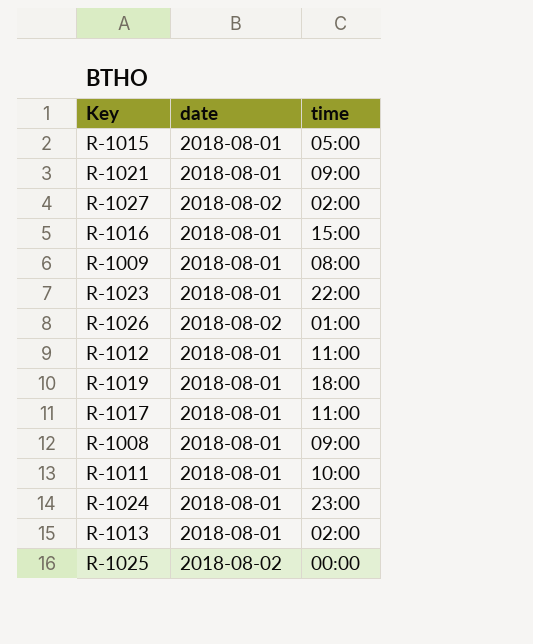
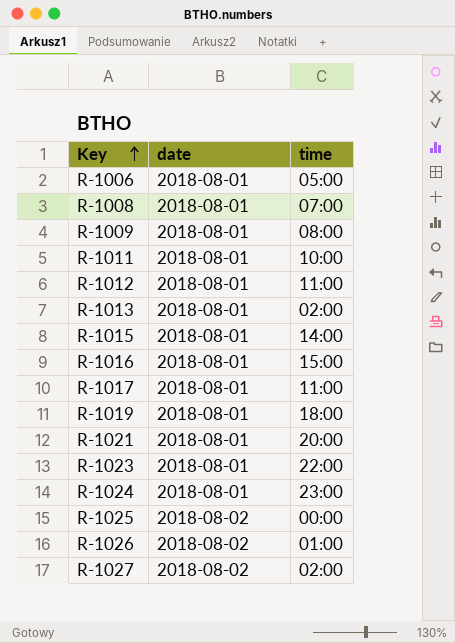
row order: none -> Key ascending
row R-1006: none -> 2018-08-01 | 05:00
R-1008 | time: 09:00 -> 07:00
R-1015 | time: 05:00 -> 14:00
R-1021 | time: 09:00 -> 20:00

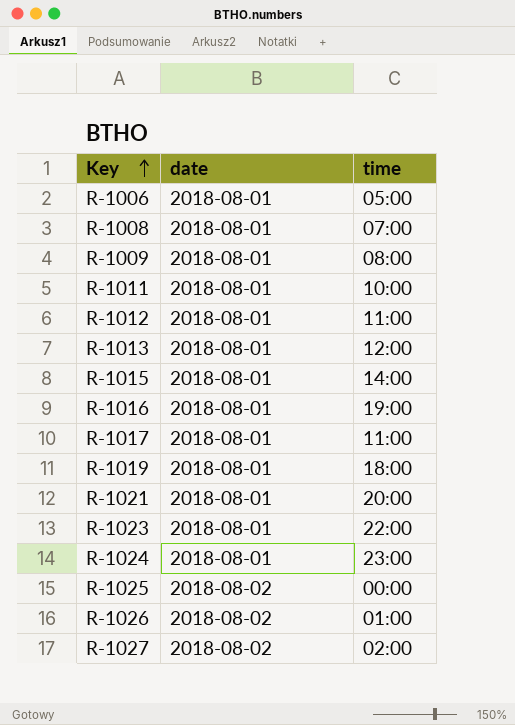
R-1013 | time: 02:00 -> 12:00
R-1016 | time: 15:00 -> 19:00

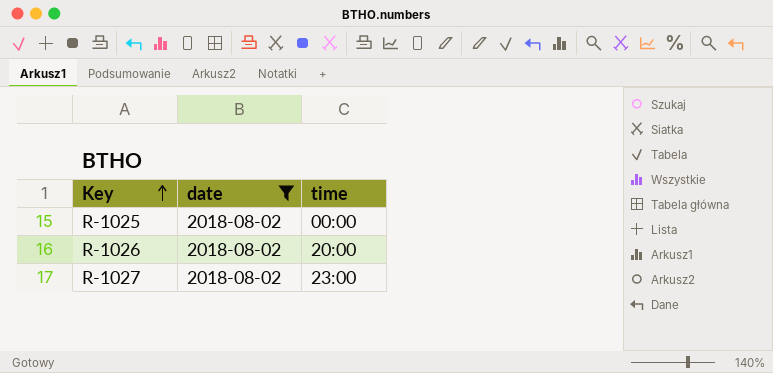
filter: none -> date = 2018-08-02
R-1026 | time: 01:00 -> 20:00
R-1027 | time: 02:00 -> 23:00

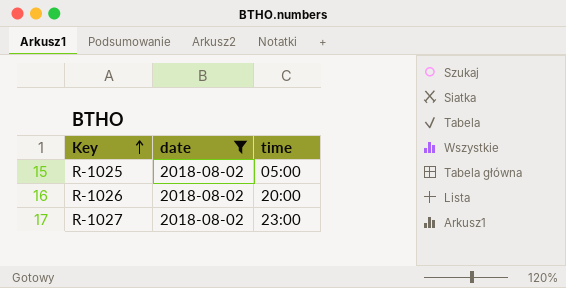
R-1025 | time: 00:00 -> 05:00

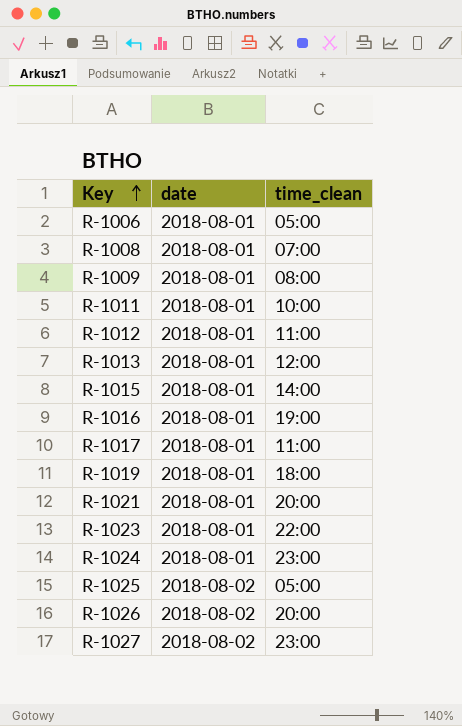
filter: date = 2018-08-02 -> none
column name: time -> time_clean

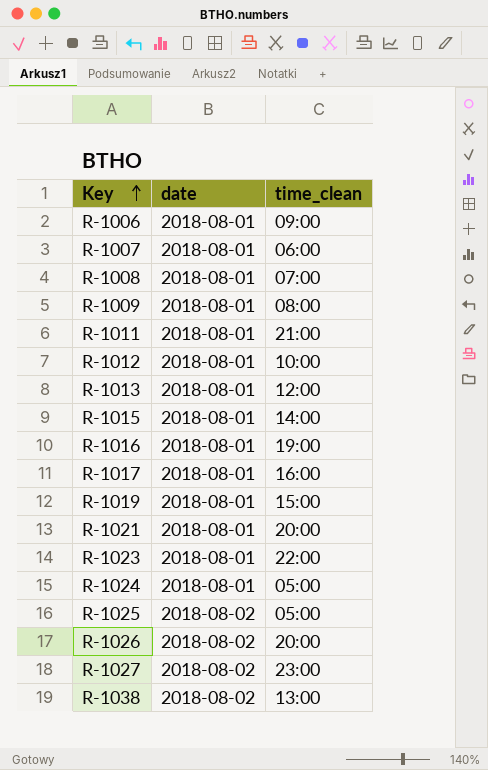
R-1006 | time_clean: 05:00 -> 09:00
row R-1007: none -> 2018-08-01 | 06:00
R-1011 | time_clean: 10:00 -> 21:00
R-1012 | time_clean: 11:00 -> 10:00
R-1017 | time_clean: 11:00 -> 16:00
R-1019 | time_clean: 18:00 -> 15:00
R-1024 | time_clean: 23:00 -> 05:00
row R-1038: none -> 2018-08-02 | 13:00

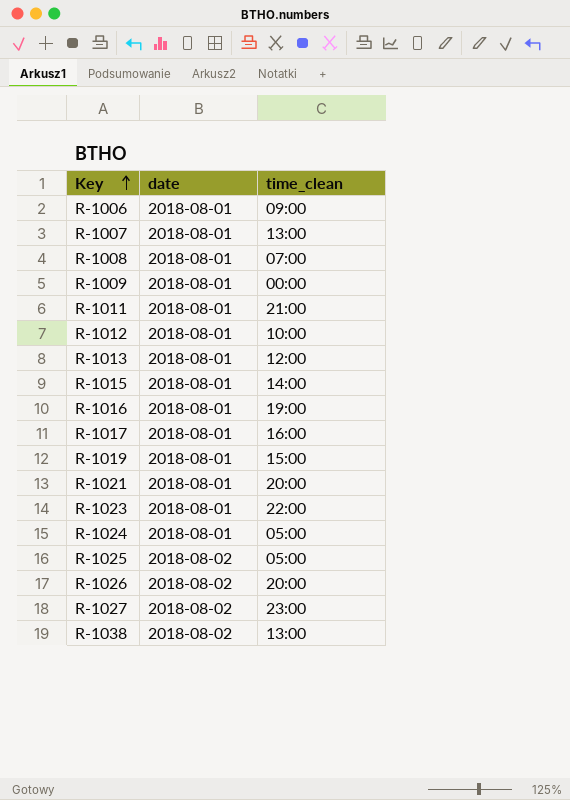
R-1007 | time_clean: 06:00 -> 13:00
R-1009 | time_clean: 08:00 -> 00:00

